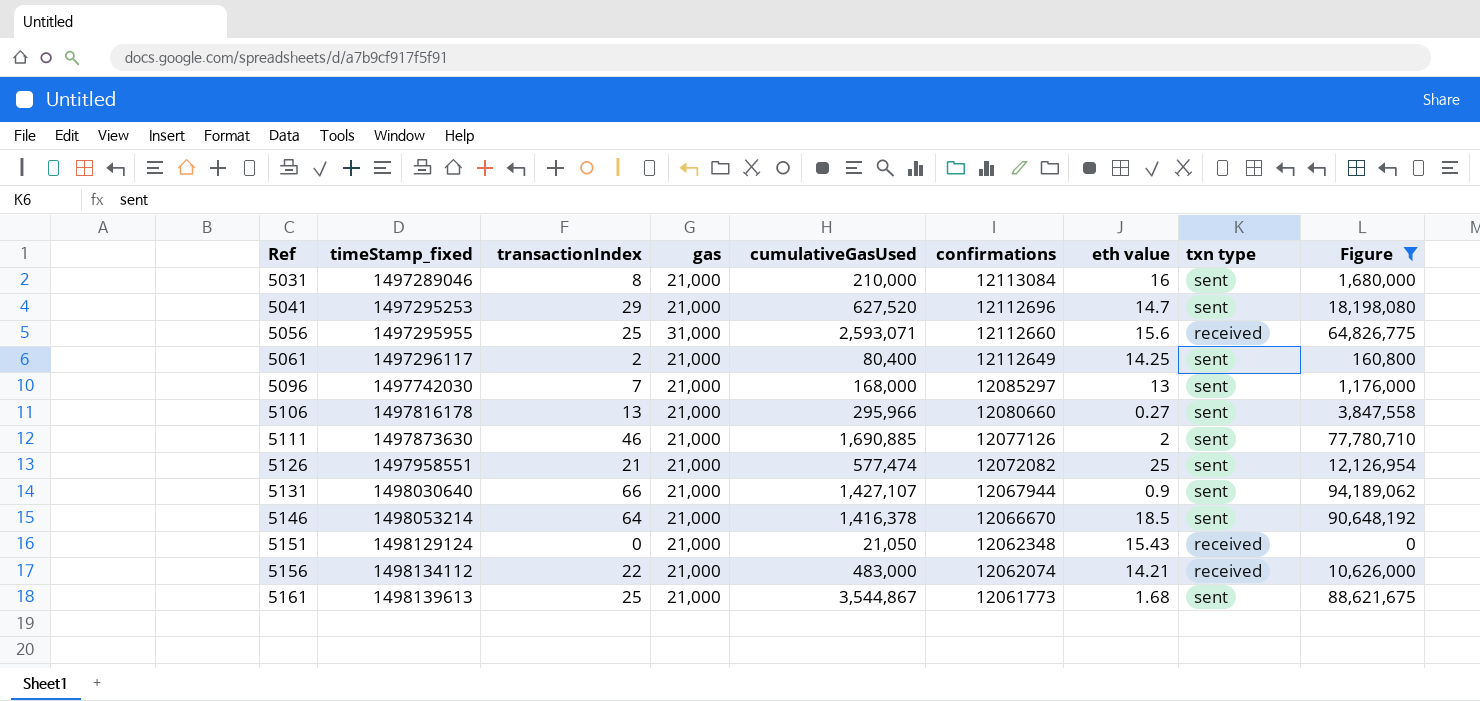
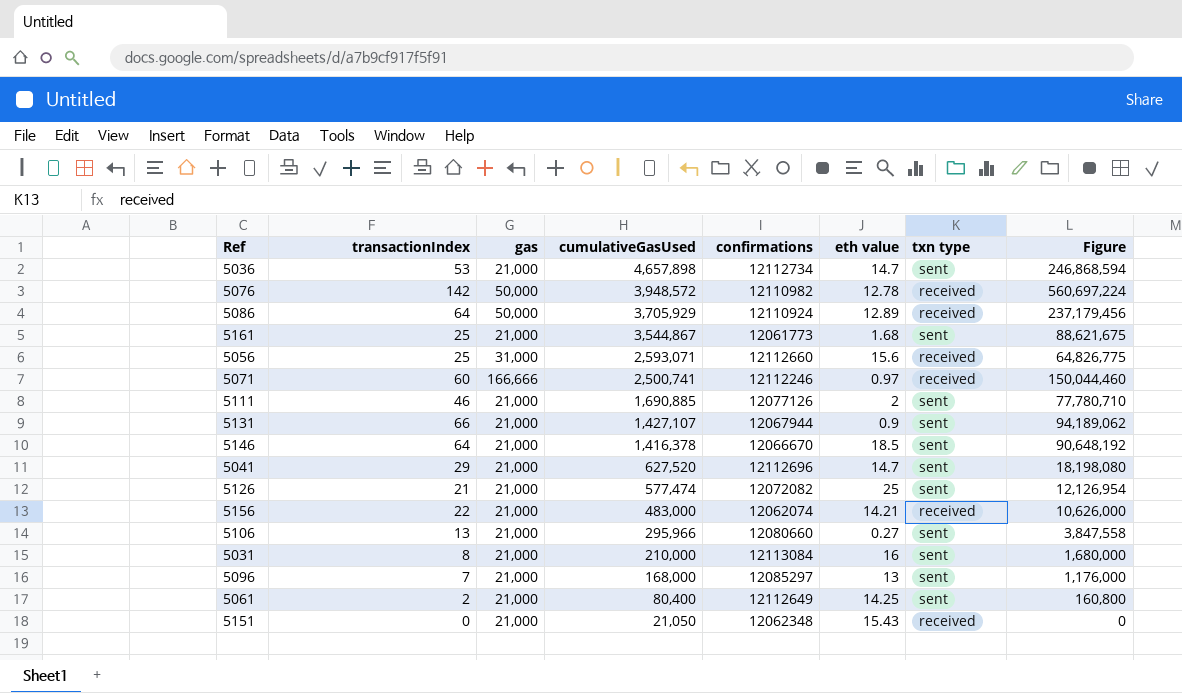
filter: Figure <= 94,189,062 -> none
row order: Ref ascending -> cumulativeGasUsed descending
column timeStamp_fixed | position: 2 -> none

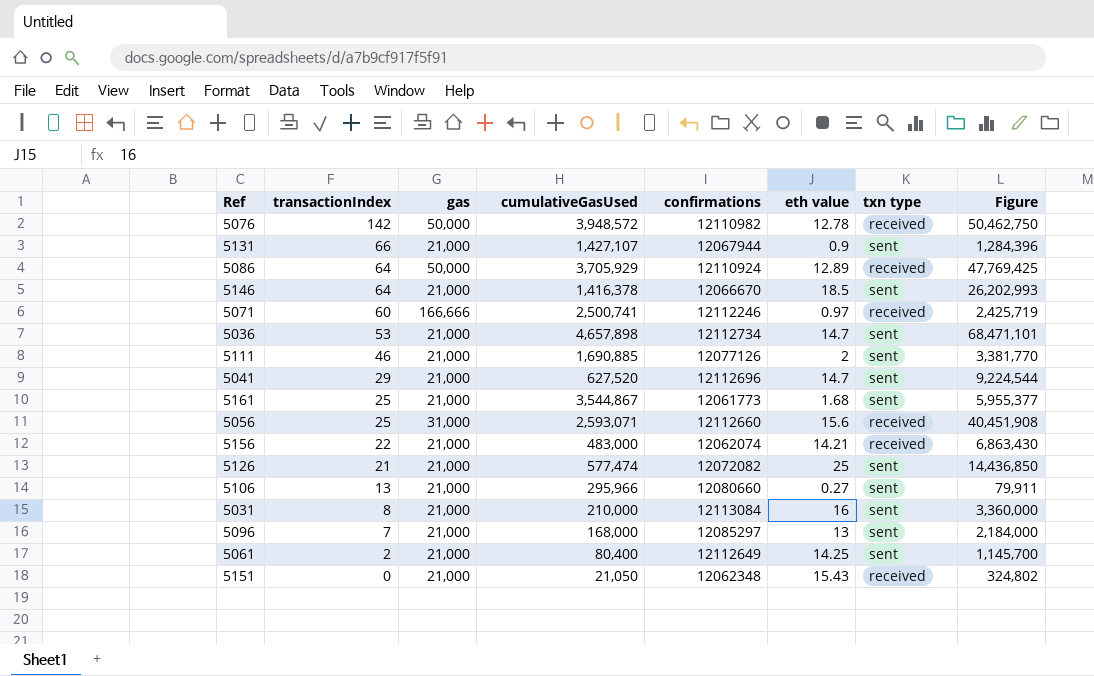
row order: cumulativeGasUsed descending -> transactionIndex descending
column Figure | formula: [transactionIndex] * [cumulativeGasUsed] -> [cumulativeGasUsed] * [eth value]

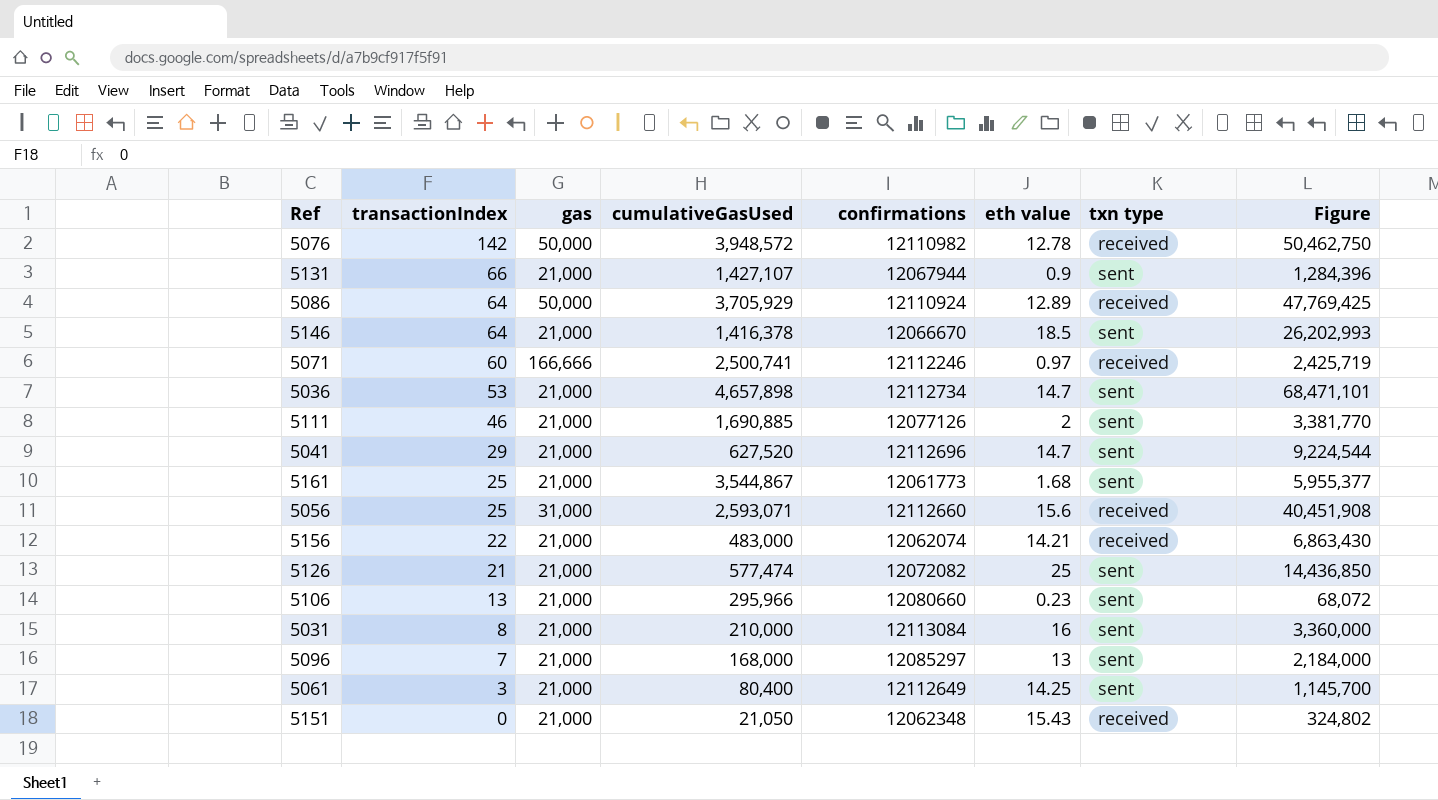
5106 | eth value: 0.27 -> 0.23
5106 | Figure: 79,911 -> 68,072
5061 | transactionIndex: 2 -> 3

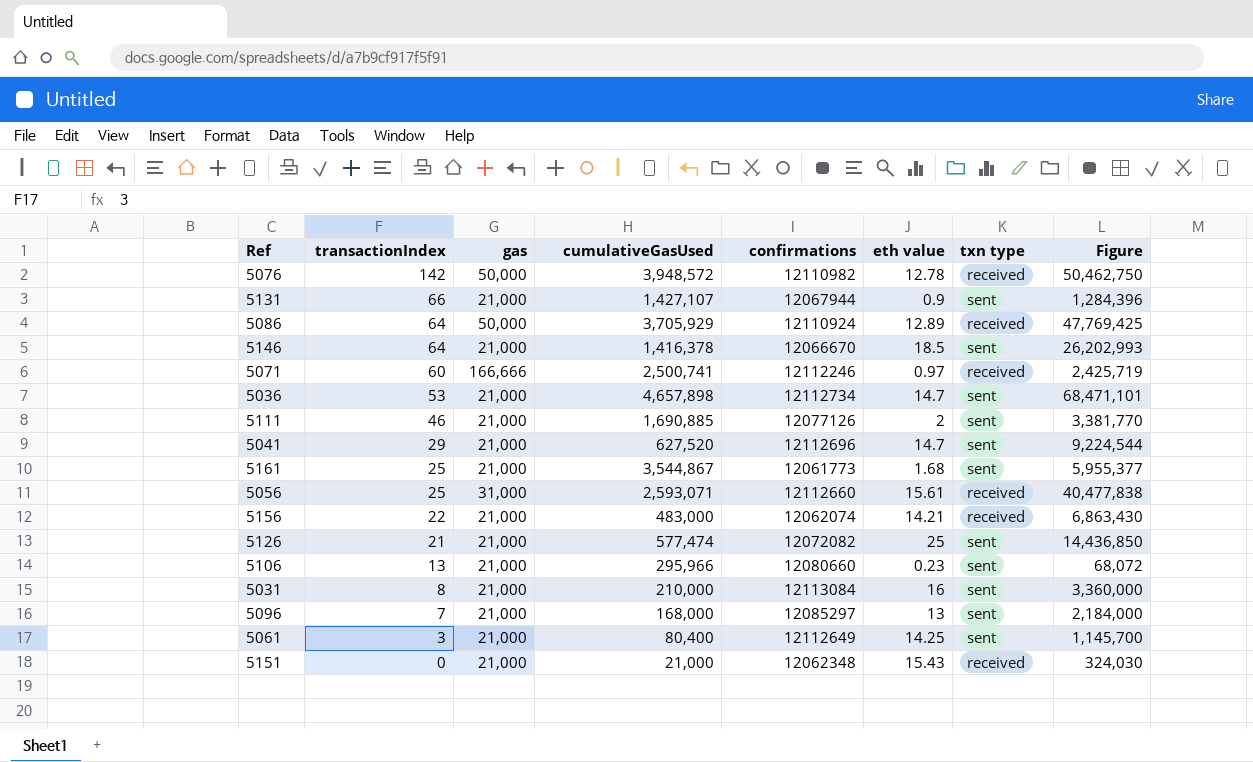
5056 | eth value: 15.6 -> 15.61
5056 | Figure: 40,451,908 -> 40,477,838
5151 | cumulativeGasUsed: 21,050 -> 21,000
5151 | Figure: 324,802 -> 324,030

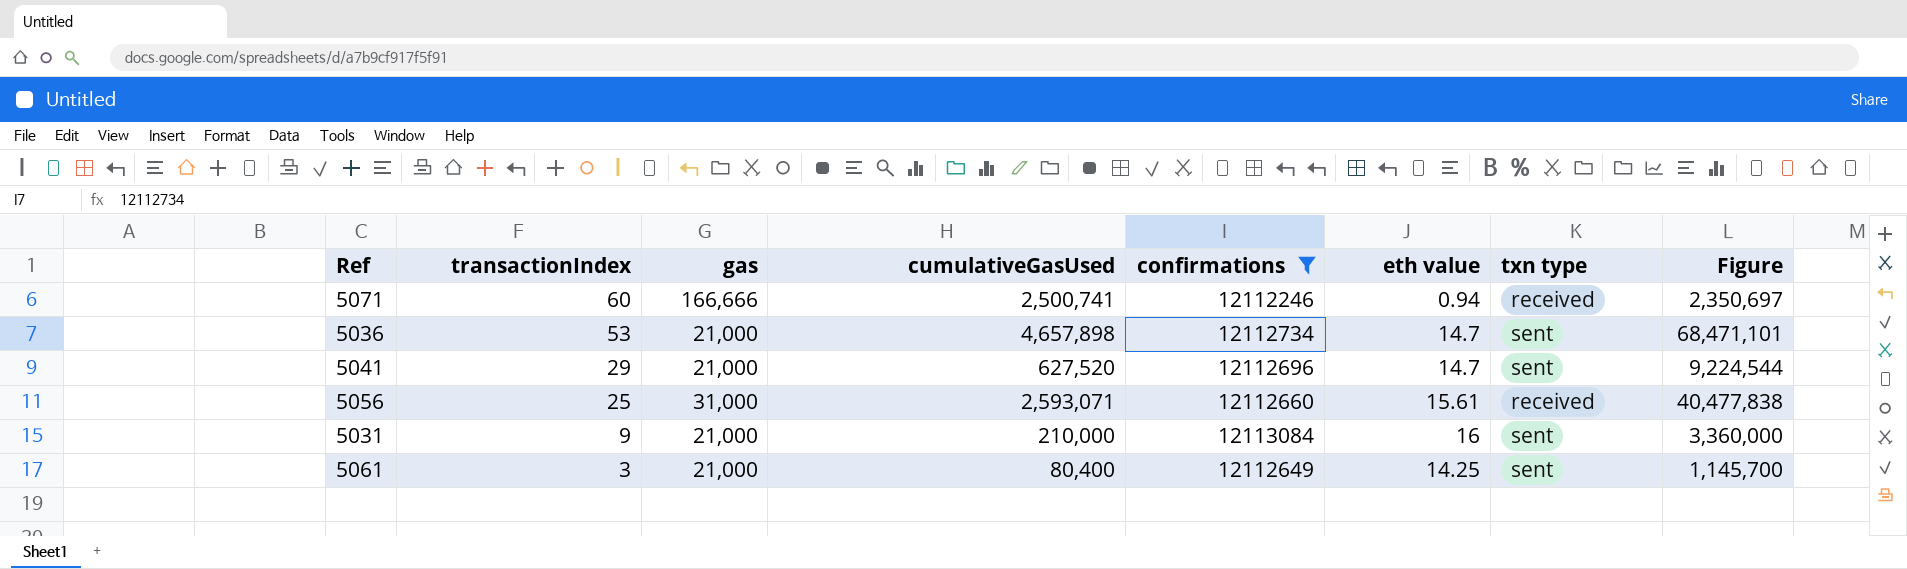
filter: none -> confirmations >= 12112246
5071 | eth value: 0.97 -> 0.94
5071 | Figure: 2,425,719 -> 2,350,697
5031 | transactionIndex: 8 -> 9

